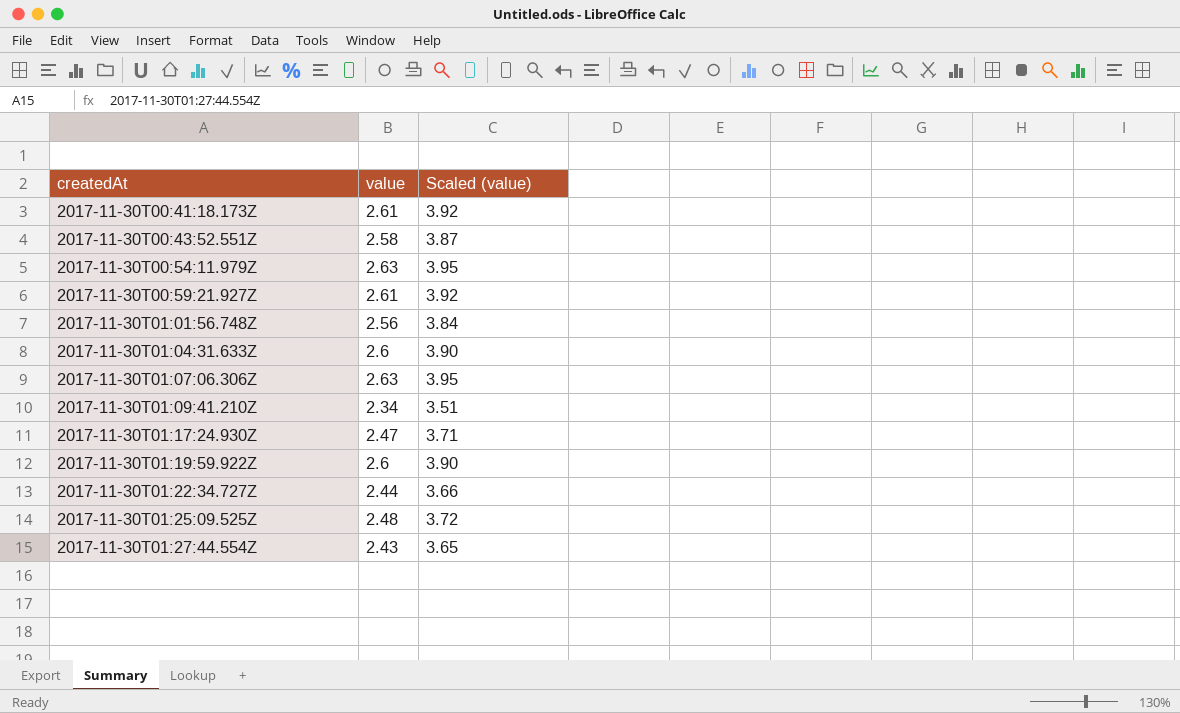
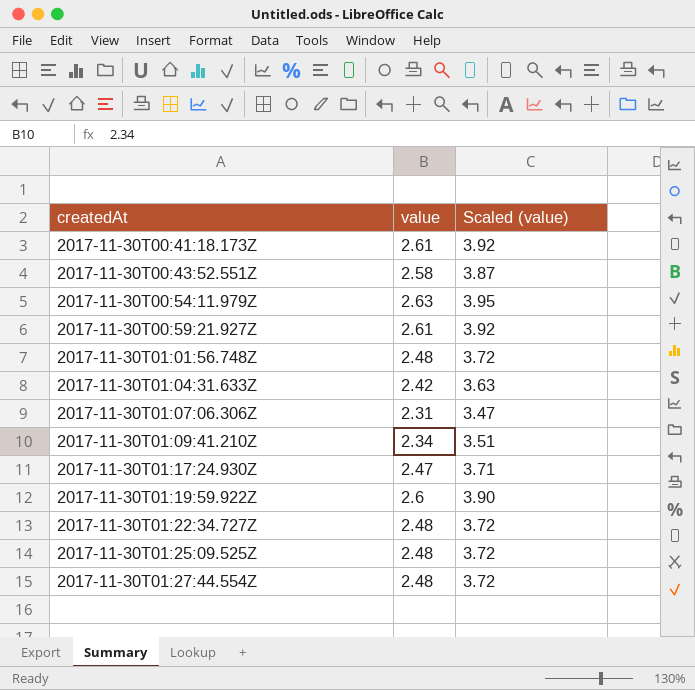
2017-11-30T01:01:56.748Z | value: 2.56 -> 2.48
2017-11-30T01:01:56.748Z | Scaled (value): 3.84 -> 3.72
2017-11-30T01:04:31.633Z | value: 2.6 -> 2.42
2017-11-30T01:04:31.633Z | Scaled (value): 3.90 -> 3.63
2017-11-30T01:07:06.306Z | value: 2.63 -> 2.31
2017-11-30T01:07:06.306Z | Scaled (value): 3.95 -> 3.47
2017-11-30T01:22:34.727Z | value: 2.44 -> 2.48
2017-11-30T01:22:34.727Z | Scaled (value): 3.66 -> 3.72
2017-11-30T01:27:44.554Z | value: 2.43 -> 2.48
2017-11-30T01:27:44.554Z | Scaled (value): 3.65 -> 3.72

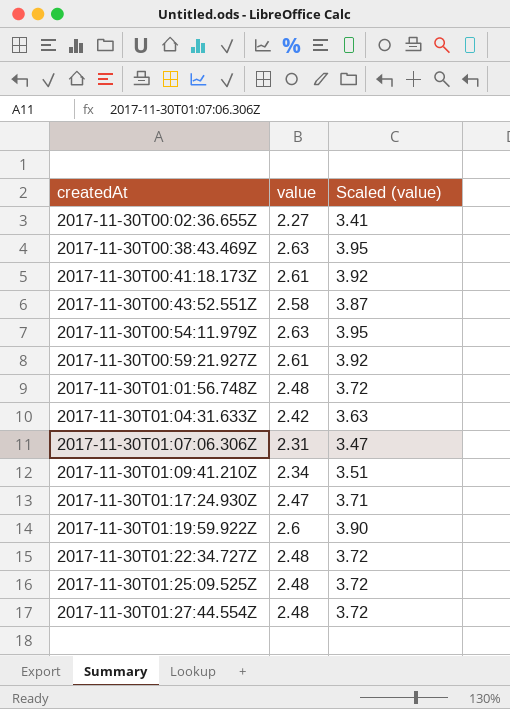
row 2017-11-30T00:02:36.655Z: none -> 2.27 | 3.41
row 2017-11-30T00:38:43.469Z: none -> 2.63 | 3.95

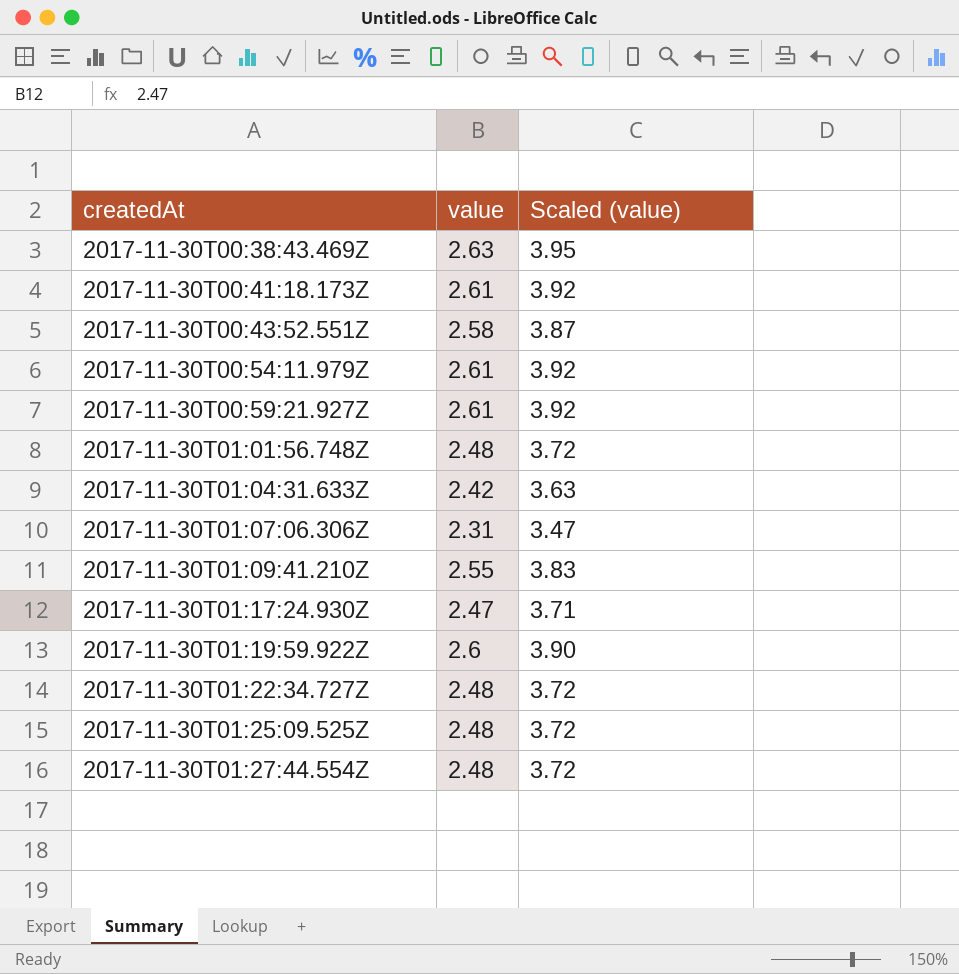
row 2017-11-30T00:02:36.655Z: 2.27 | 3.41 -> none
2017-11-30T00:54:11.979Z | value: 2.63 -> 2.61
2017-11-30T00:54:11.979Z | Scaled (value): 3.95 -> 3.92
2017-11-30T01:09:41.210Z | value: 2.34 -> 2.55
2017-11-30T01:09:41.210Z | Scaled (value): 3.51 -> 3.83

